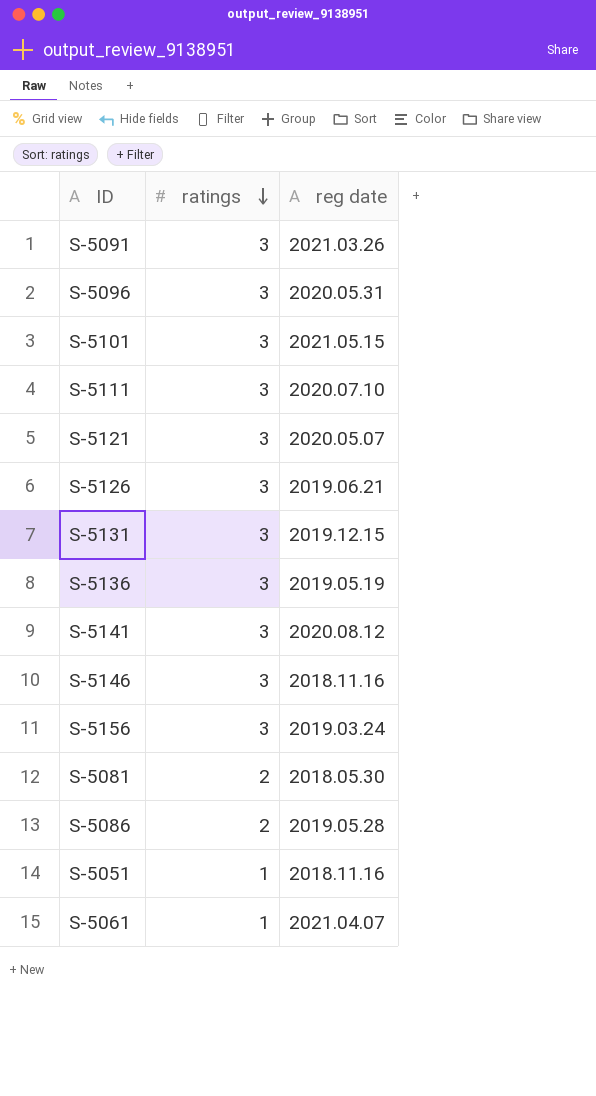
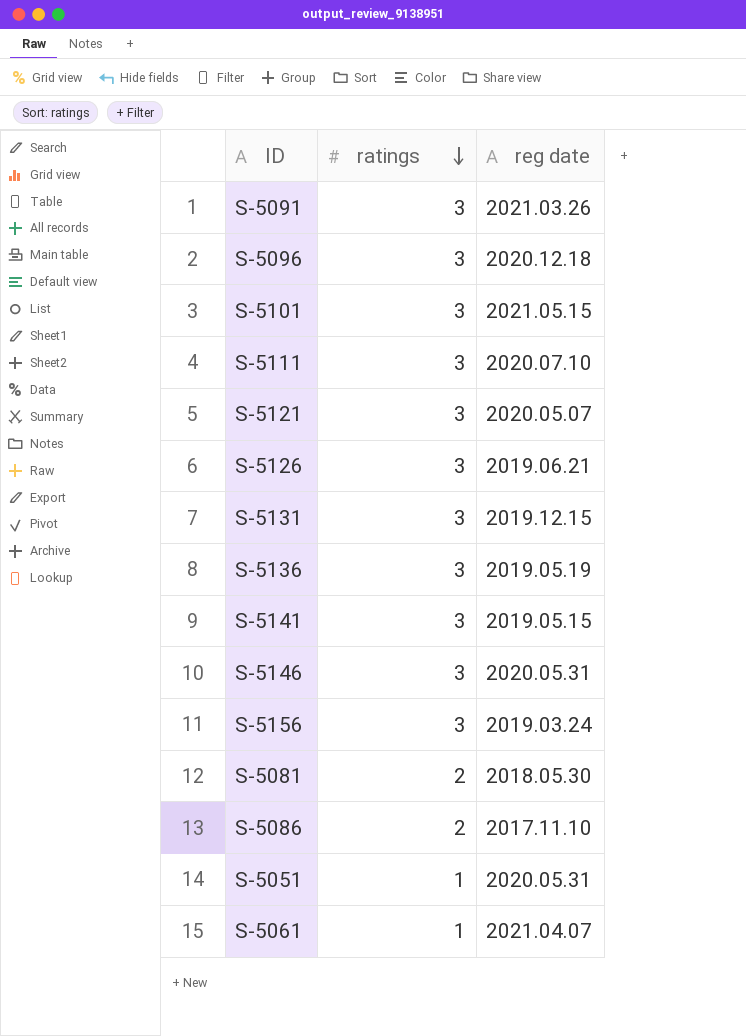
S-5096 | reg date: 2020.05.31 -> 2020.12.18
S-5141 | reg date: 2020.08.12 -> 2019.05.15
S-5146 | reg date: 2018.11.16 -> 2020.05.31
S-5086 | reg date: 2019.05.28 -> 2017.11.10
S-5051 | reg date: 2018.11.16 -> 2020.05.31

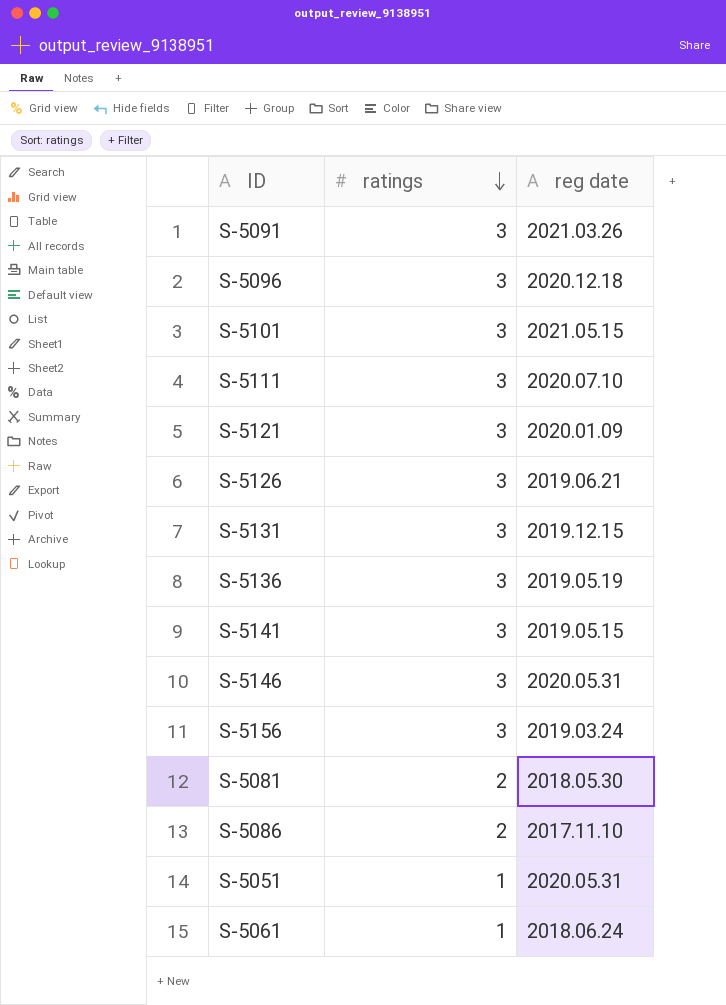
S-5121 | reg date: 2020.05.07 -> 2020.01.09
S-5061 | reg date: 2021.04.07 -> 2018.06.24

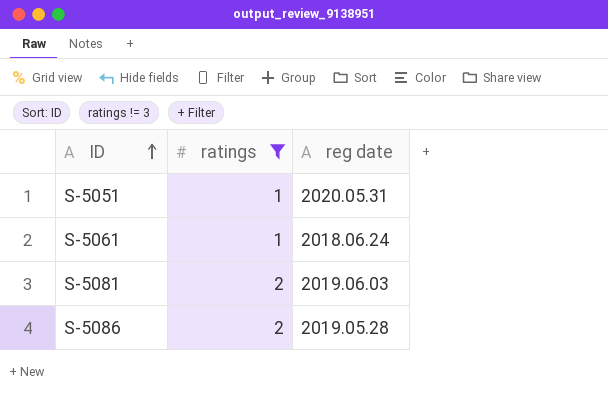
filter: none -> ratings != 3
row order: ratings descending -> ID ascending
S-5081 | reg date: 2018.05.30 -> 2019.06.03
S-5086 | reg date: 2017.11.10 -> 2019.05.28

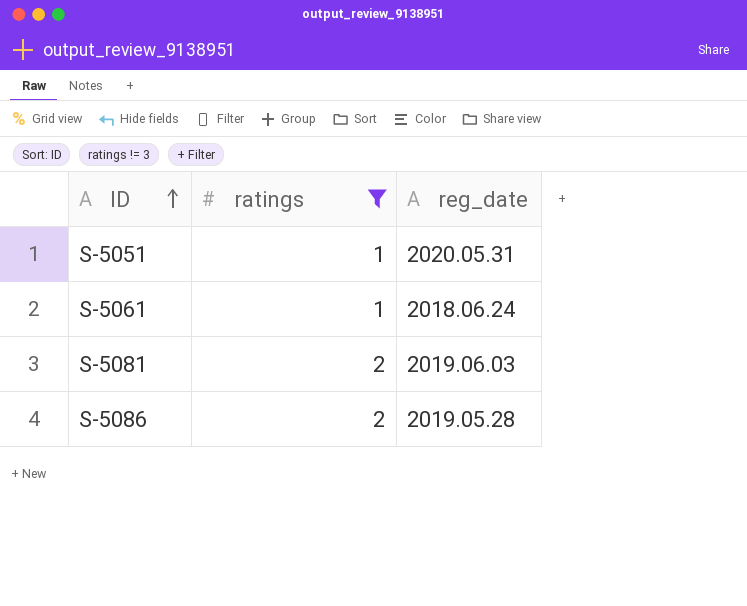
column name: reg date -> reg_date

